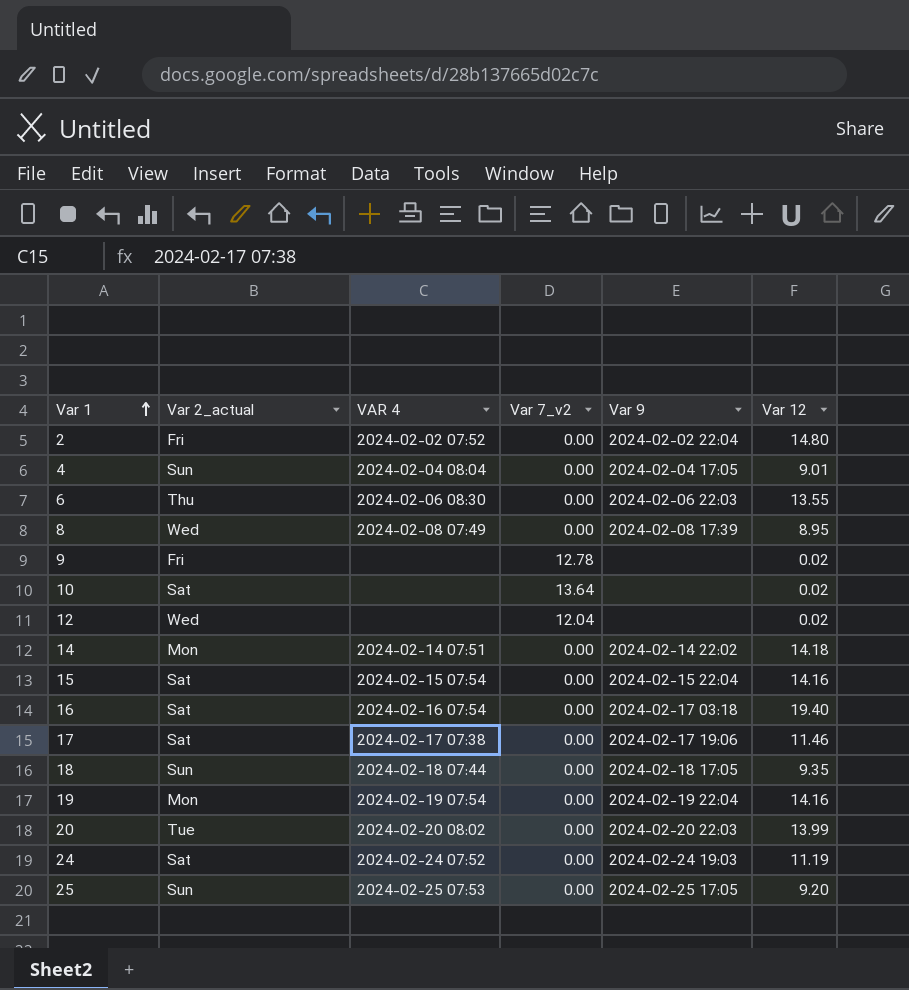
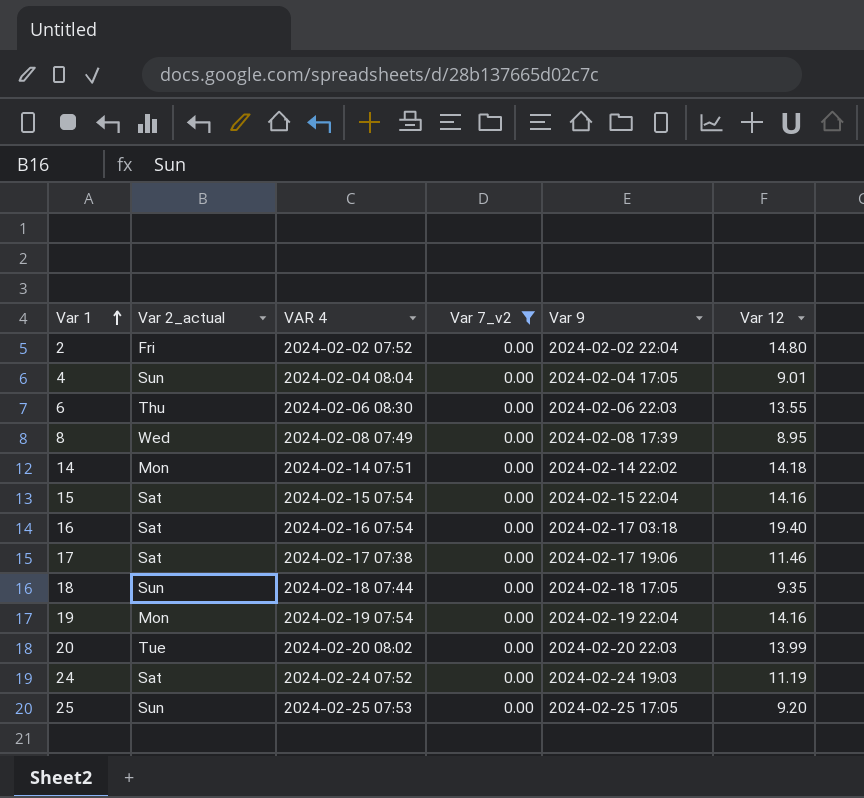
filter: none -> Var 7_v2 = 0.00

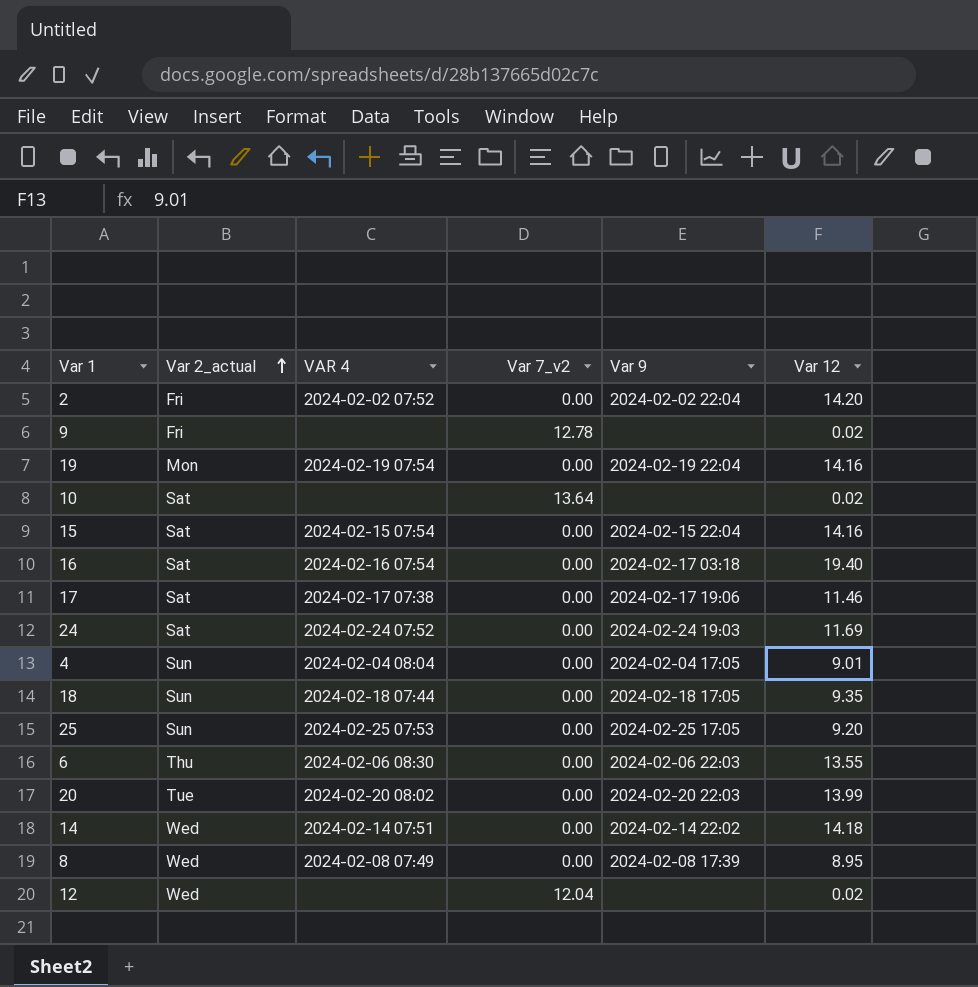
filter: Var 7_v2 = 0.00 -> none
row order: Var 1 ascending -> Var 2_actual ascending
2 | Var 12: 14.80 -> 14.20
24 | Var 12: 11.19 -> 11.69
14 | Var 2_actual: Mon -> Wed

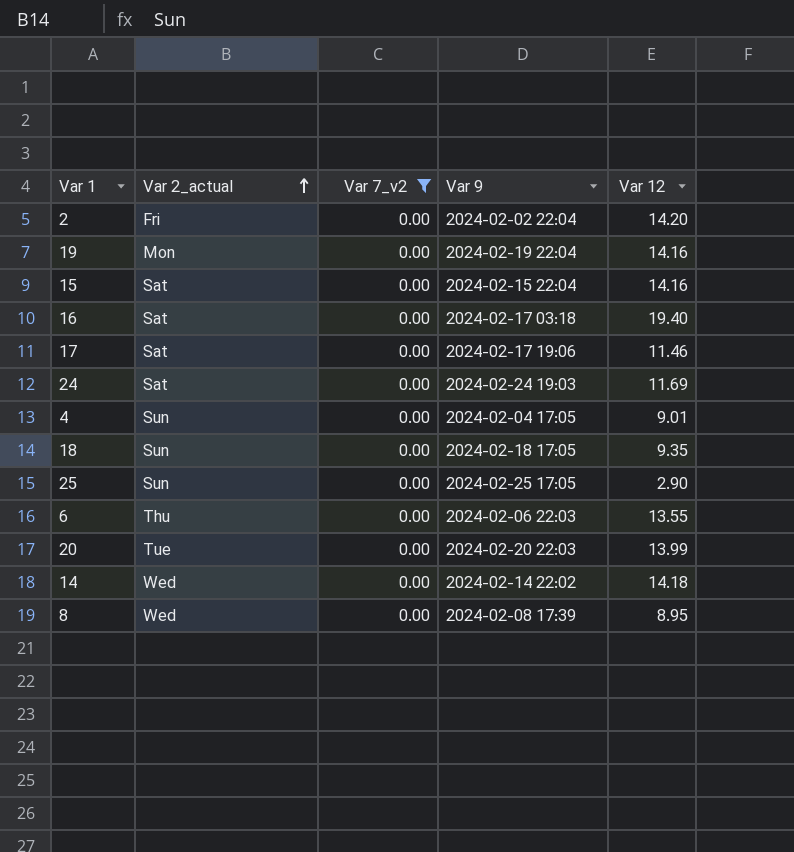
filter: none -> Var 7_v2 = 0.00
column VAR 4 | position: 3 -> none
25 | Var 12: 9.20 -> 2.90

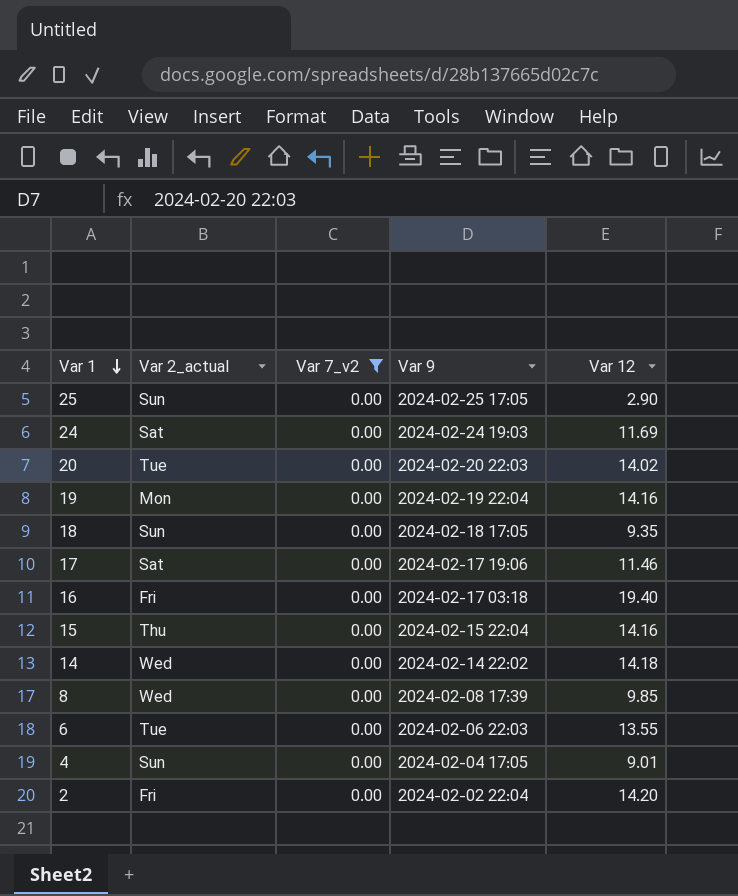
row order: Var 2_actual ascending -> Var 1 descending
20 | Var 12: 13.99 -> 14.02
16 | Var 2_actual: Sat -> Fri
15 | Var 2_actual: Sat -> Thu
8 | Var 12: 8.95 -> 9.85
6 | Var 2_actual: Thu -> Tue

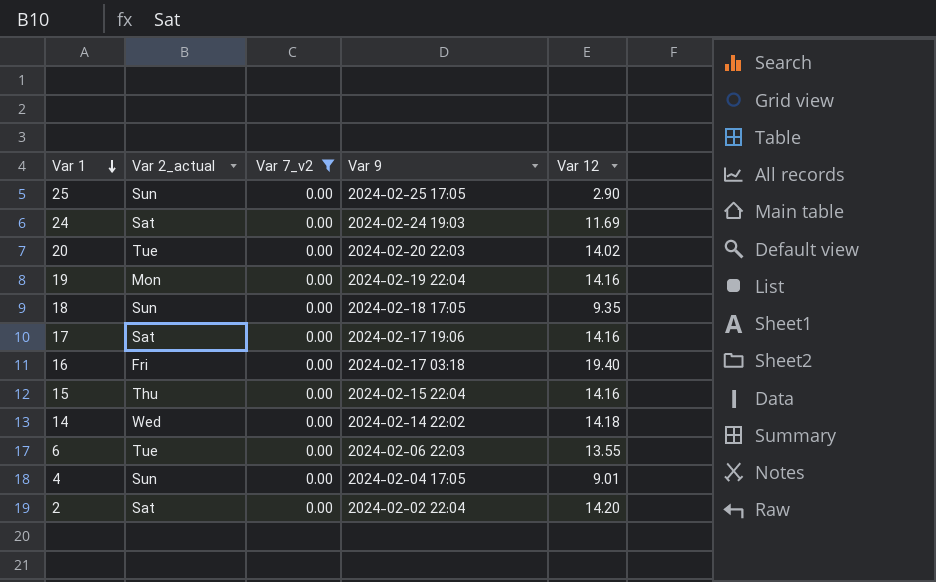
row 8: Wed | 0.00 | 2024-02-08 17:39 | 9.85 -> none
17 | Var 12: 11.46 -> 14.16
2 | Var 2_actual: Fri -> Sat

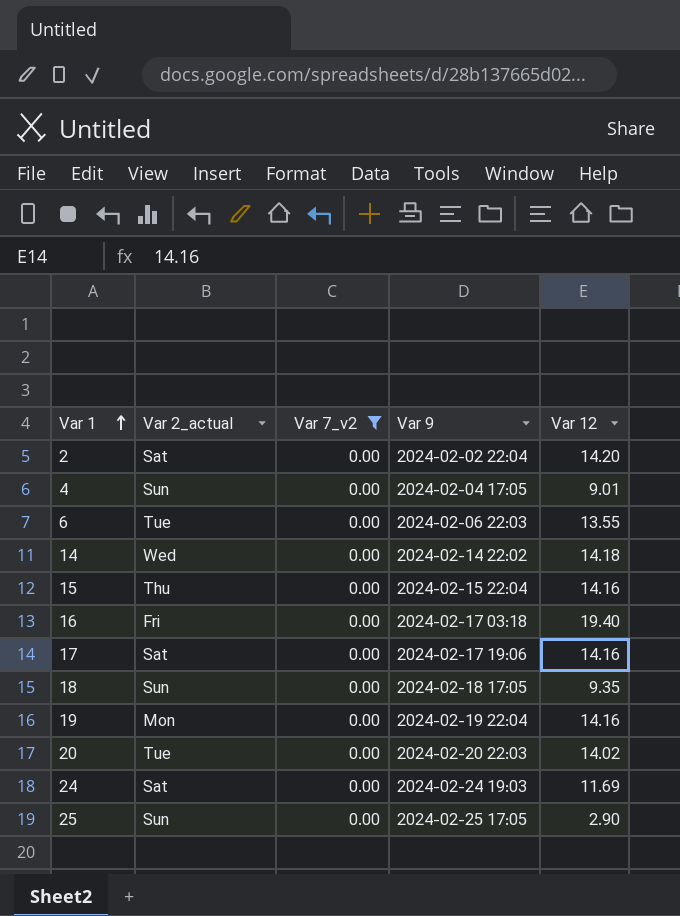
row order: Var 1 descending -> Var 1 ascending

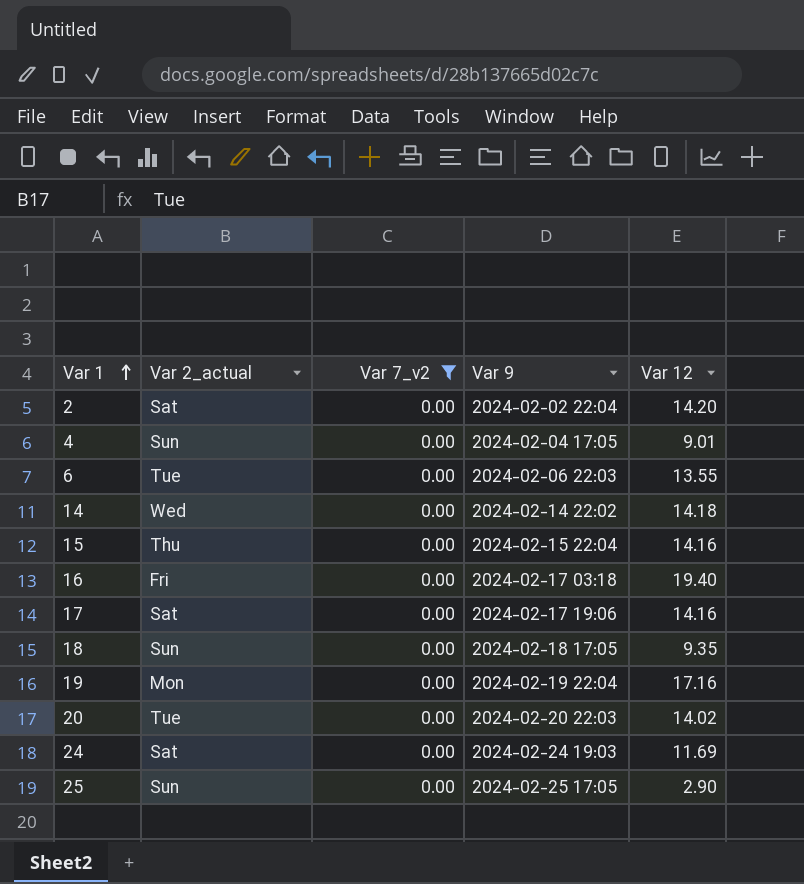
19 | Var 12: 14.16 -> 17.16

